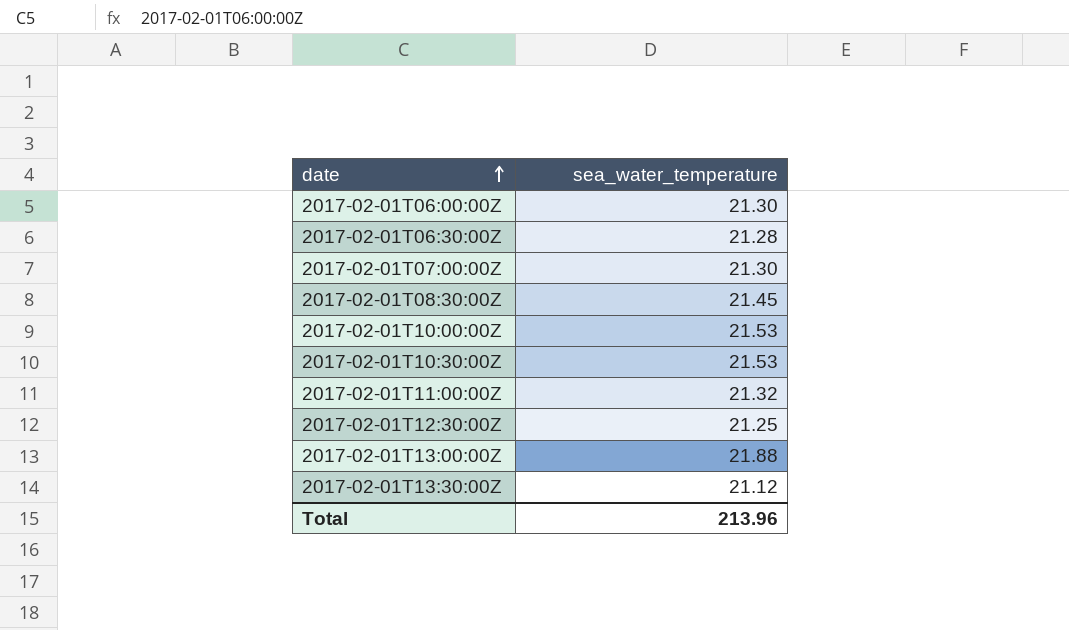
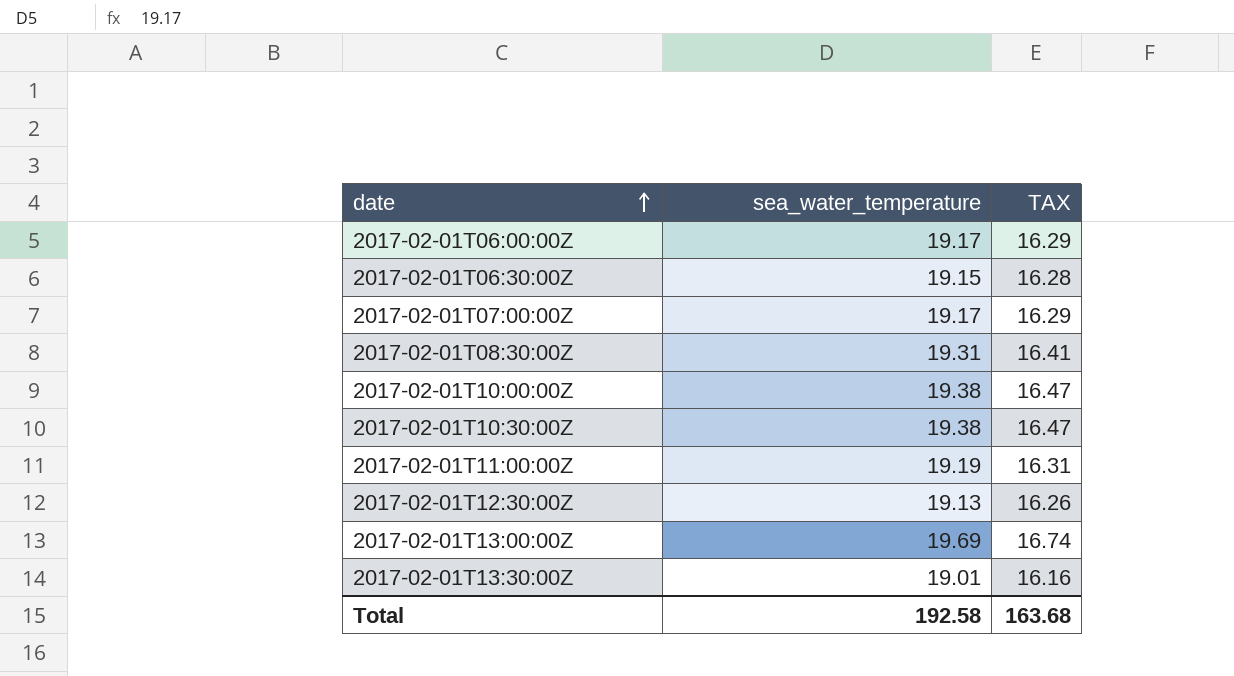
column TAX | formula: none -> [sea_water_temperature] * 0.85
2017-02-01T06:00:00Z | sea_water_temperature: 21.30 -> 19.17
2017-02-01T06:30:00Z | sea_water_temperature: 21.28 -> 19.15
2017-02-01T07:00:00Z | sea_water_temperature: 21.30 -> 19.17
2017-02-01T08:30:00Z | sea_water_temperature: 21.45 -> 19.31
2017-02-01T10:00:00Z | sea_water_temperature: 21.53 -> 19.38
2017-02-01T10:30:00Z | sea_water_temperature: 21.53 -> 19.38
2017-02-01T11:00:00Z | sea_water_temperature: 21.32 -> 19.19
2017-02-01T12:30:00Z | sea_water_temperature: 21.25 -> 19.13
2017-02-01T13:00:00Z | sea_water_temperature: 21.88 -> 19.69
2017-02-01T13:30:00Z | sea_water_temperature: 21.12 -> 19.01
Total | sea_water_temperature: 213.96 -> 192.58

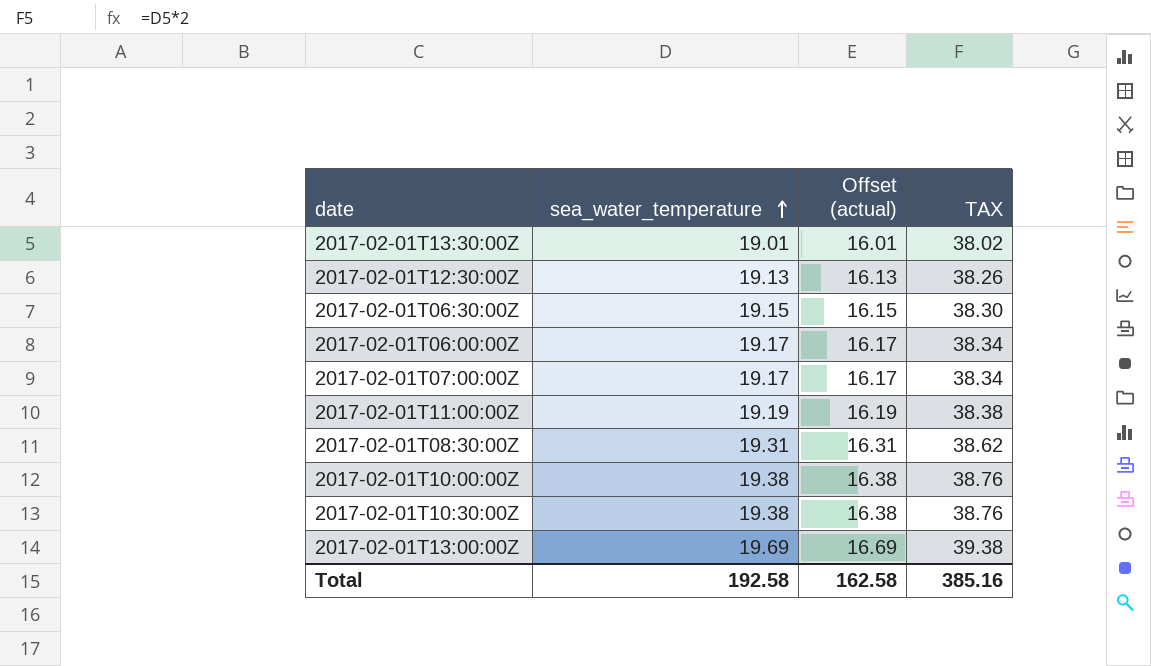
row order: date ascending -> sea_water_temperature ascending
column Offset (actual) | formula: none -> [sea_water_temperature] - 3
column TAX | formula: [sea_water_temperature] * 0.85 -> [sea_water_temperature] * 2
Total | TAX: 163.68 -> 385.16

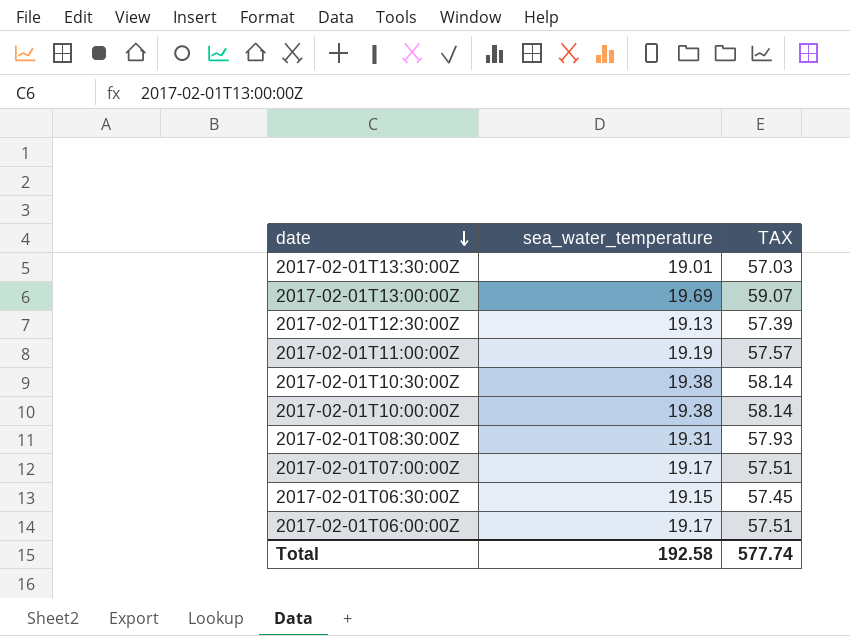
row order: sea_water_temperature ascending -> date descending
column Offset (actual) | formula: [sea_water_temperature] - 3 -> none
column TAX | formula: [sea_water_temperature] * 2 -> [sea_water_temperature] * 3
Total | TAX: 385.16 -> 577.74

